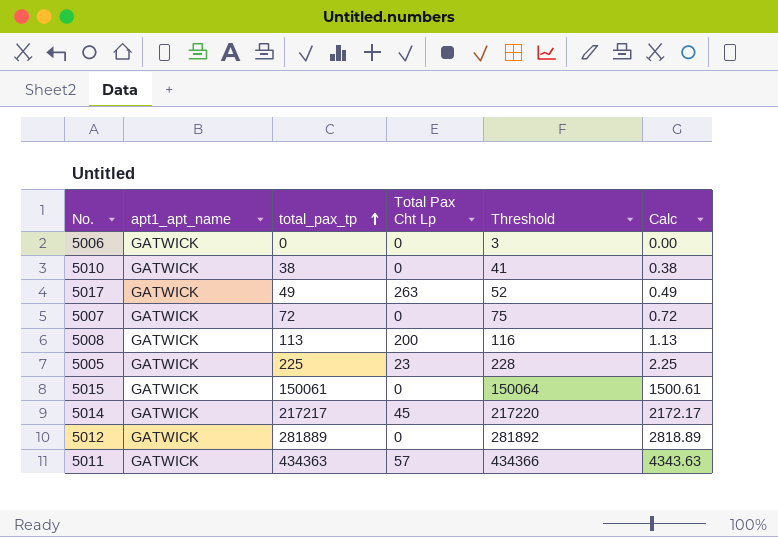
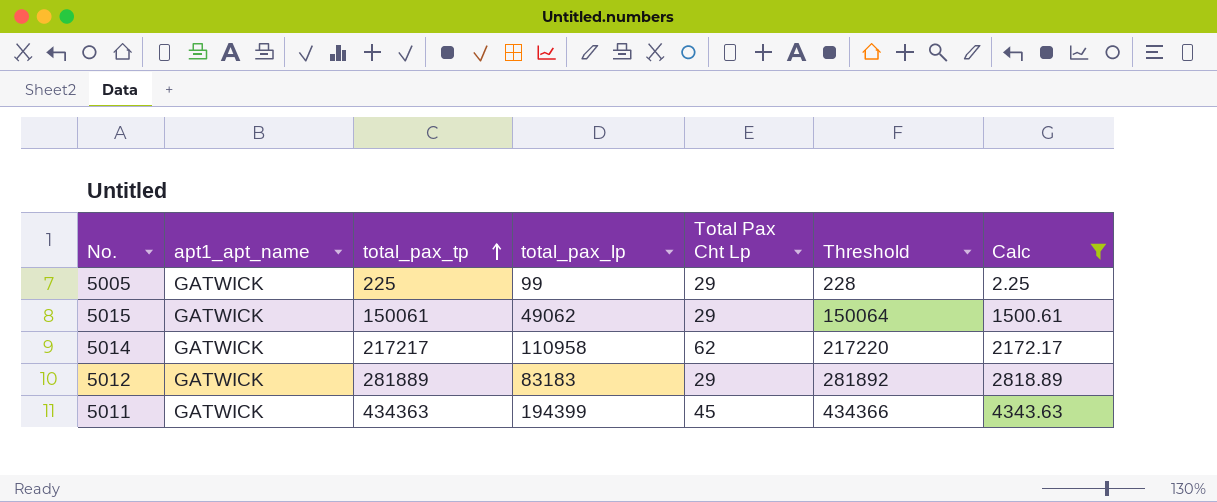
filter: none -> Calc >= 2.25
column total_pax_lp | position: none -> 4
5005 | Total Pax Cht Lp: 23 -> 29
5015 | Total Pax Cht Lp: 0 -> 29
5014 | Total Pax Cht Lp: 45 -> 62
5012 | Total Pax Cht Lp: 0 -> 29
5011 | Total Pax Cht Lp: 57 -> 45

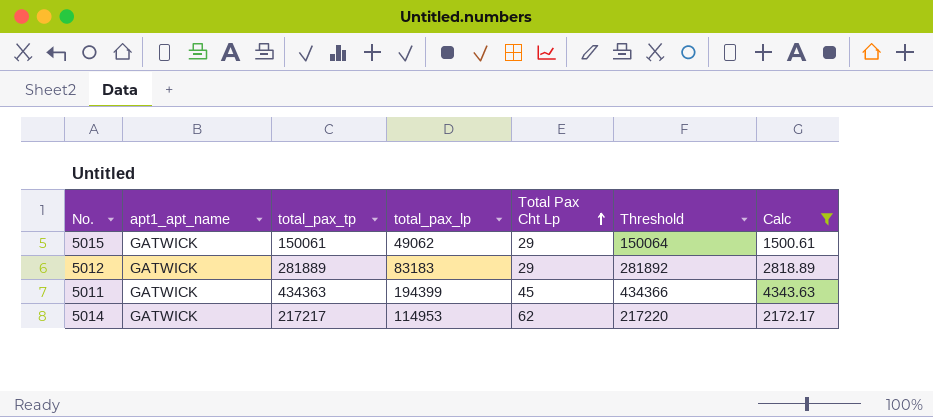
row order: total_pax_tp ascending -> Total Pax Cht Lp ascending
row 5005: GATWICK | 225 | 99 | 29 | 228 | 2.25 -> none
5014 | total_pax_lp: 110958 -> 114953

